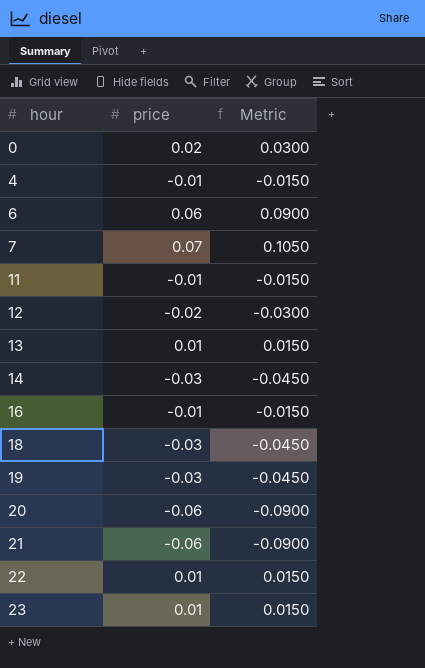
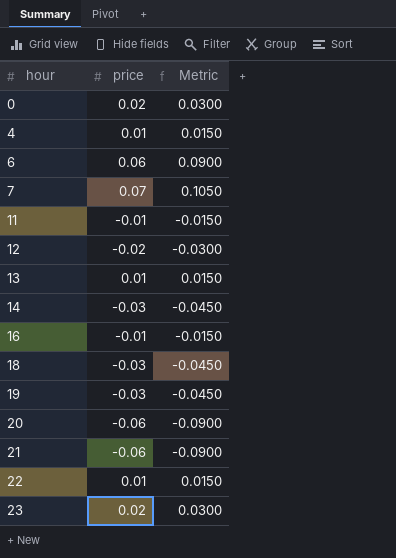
4 | price: -0.01 -> 0.01
4 | Metric: -0.0150 -> 0.0150
23 | price: 0.01 -> 0.02
23 | Metric: 0.0150 -> 0.0300

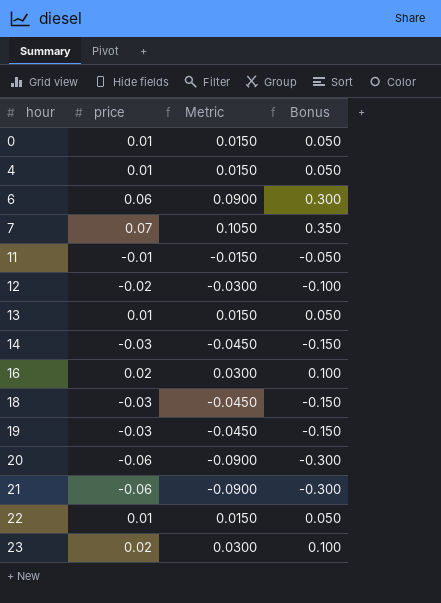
column Bonus | formula: none -> [price] * 5
0 | price: 0.02 -> 0.01
0 | Metric: 0.0300 -> 0.0150
16 | price: -0.01 -> 0.02
16 | Metric: -0.0150 -> 0.0300

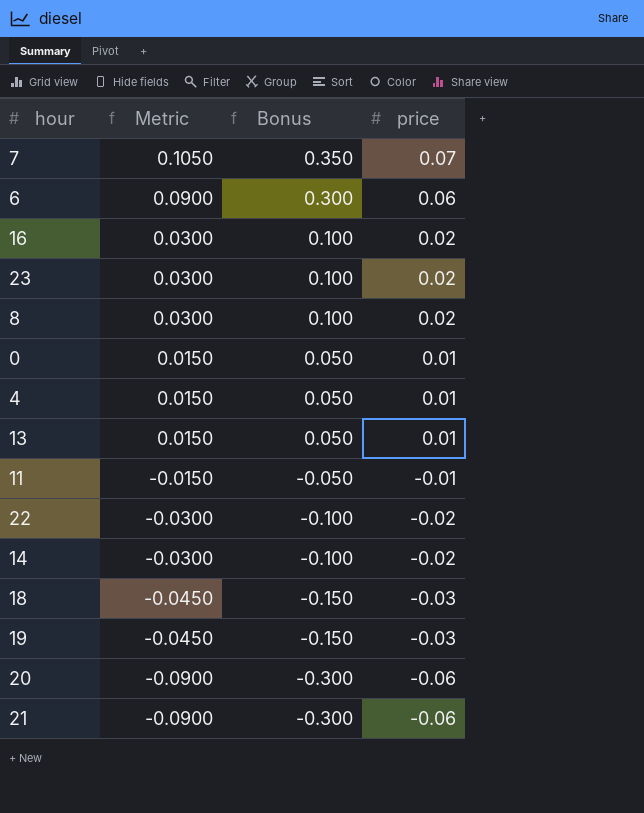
row order: hour ascending -> Metric descending
column price | position: 2 -> 4
row 12: -0.02 | -0.0300 | -0.100 -> none
row 8: none -> 0.0300 | 0.100 | 0.02
22 | Metric: 0.0150 -> -0.0300
22 | Bonus: 0.050 -> -0.100
22 | price: 0.01 -> -0.02
14 | Metric: -0.0450 -> -0.0300
14 | Bonus: -0.150 -> -0.100
14 | price: -0.03 -> -0.02

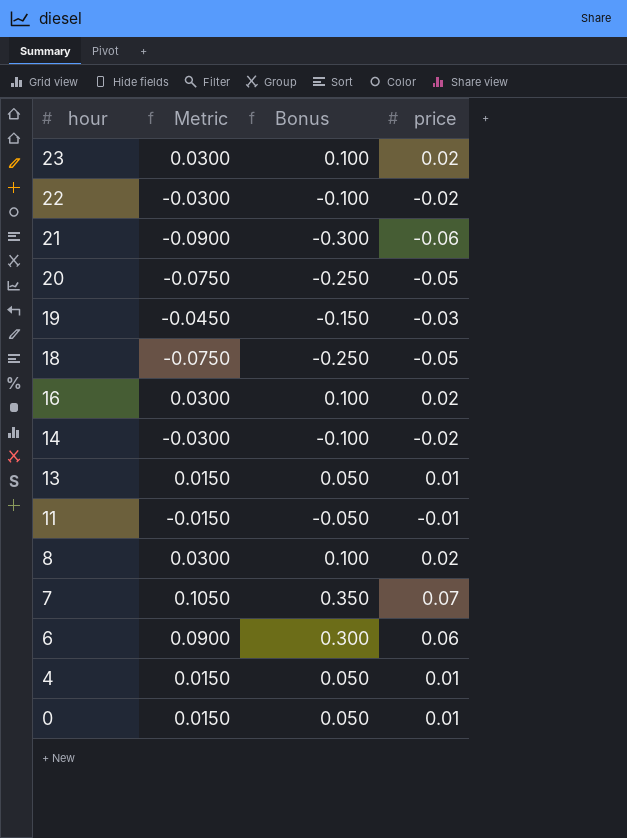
row order: Metric descending -> hour descending
20 | Metric: -0.0900 -> -0.0750
20 | Bonus: -0.300 -> -0.250
20 | price: -0.06 -> -0.05
18 | Metric: -0.0450 -> -0.0750
18 | Bonus: -0.150 -> -0.250
18 | price: -0.03 -> -0.05

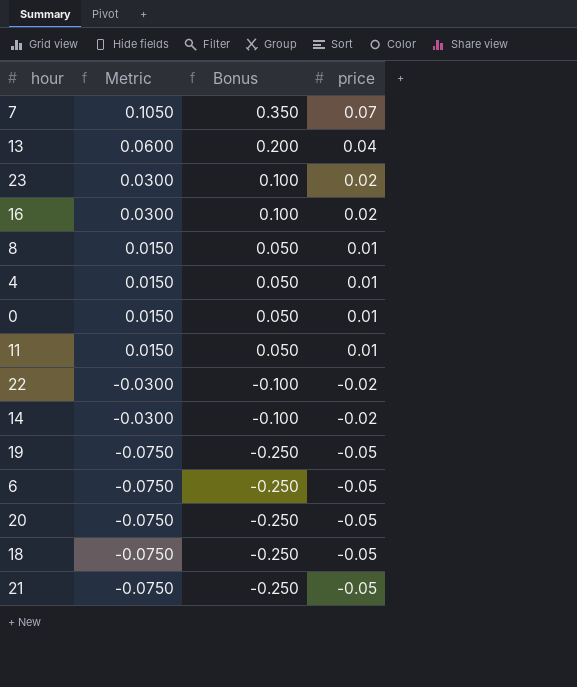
row order: hour descending -> Metric descending
13 | Metric: 0.0150 -> 0.0600
13 | Bonus: 0.050 -> 0.200
13 | price: 0.01 -> 0.04
8 | Metric: 0.0300 -> 0.0150
8 | Bonus: 0.100 -> 0.050
8 | price: 0.02 -> 0.01
11 | Metric: -0.0150 -> 0.0150
11 | Bonus: -0.050 -> 0.050
11 | price: -0.01 -> 0.01
19 | Metric: -0.0450 -> -0.0750
19 | Bonus: -0.150 -> -0.250
19 | price: -0.03 -> -0.05
6 | Metric: 0.0900 -> -0.0750
6 | Bonus: 0.300 -> -0.250
6 | price: 0.06 -> -0.05
21 | Metric: -0.0900 -> -0.0750
21 | Bonus: -0.300 -> -0.250
21 | price: -0.06 -> -0.05

